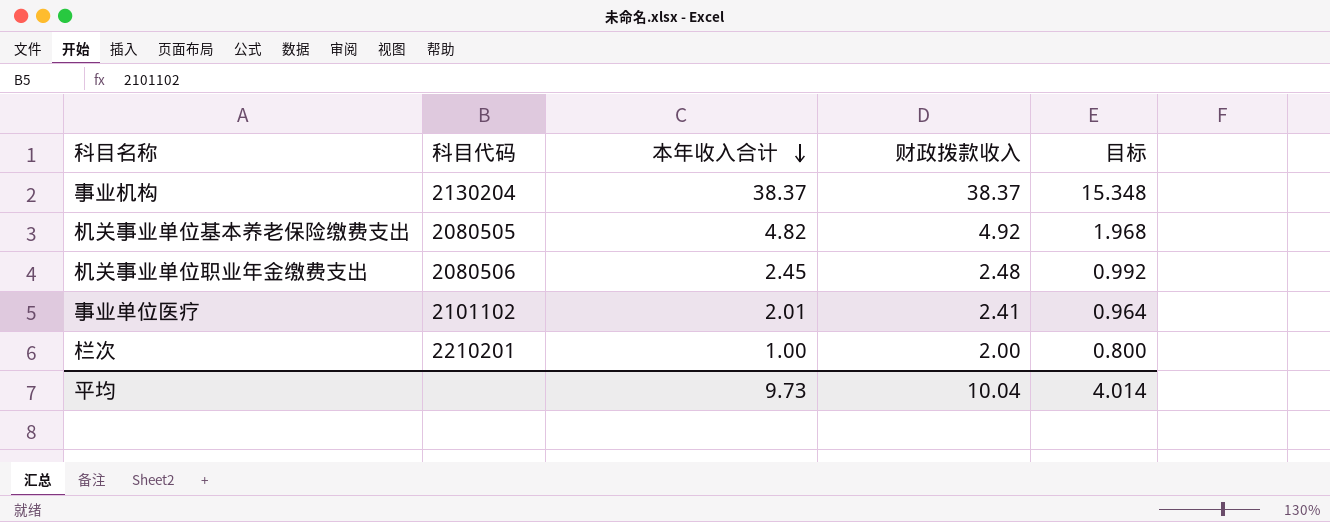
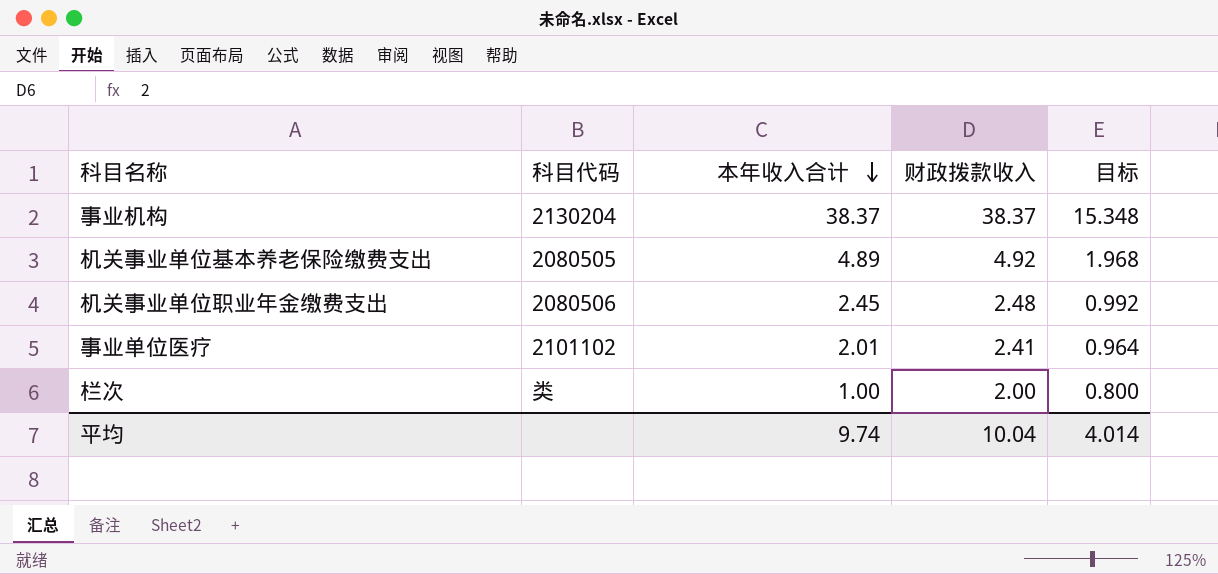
机关事业单位基本养老保险缴费支出 | 本年收入合计: 4.82 -> 4.89
栏次 | 科目代码: 2210201 -> 类
平均 | 本年收入合计: 9.73 -> 9.74

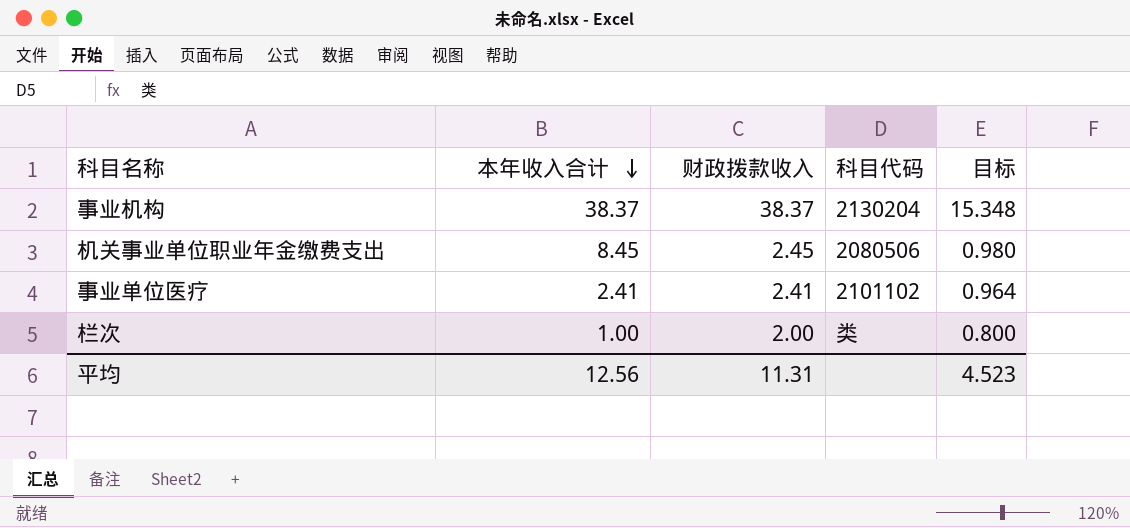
column 科目代码 | position: 2 -> 4
row 机关事业单位基本养老保险缴费支出: 2080505 | 4.89 | 4.92 | 1.968 -> none
机关事业单位职业年金缴费支出 | 本年收入合计: 2.45 -> 8.45
机关事业单位职业年金缴费支出 | 财政拨款收入: 2.48 -> 2.45
机关事业单位职业年金缴费支出 | 目标: 0.992 -> 0.980
事业单位医疗 | 本年收入合计: 2.01 -> 2.41
平均 | 本年收入合计: 9.74 -> 12.56
平均 | 财政拨款收入: 10.04 -> 11.31
平均 | 目标: 4.014 -> 4.523

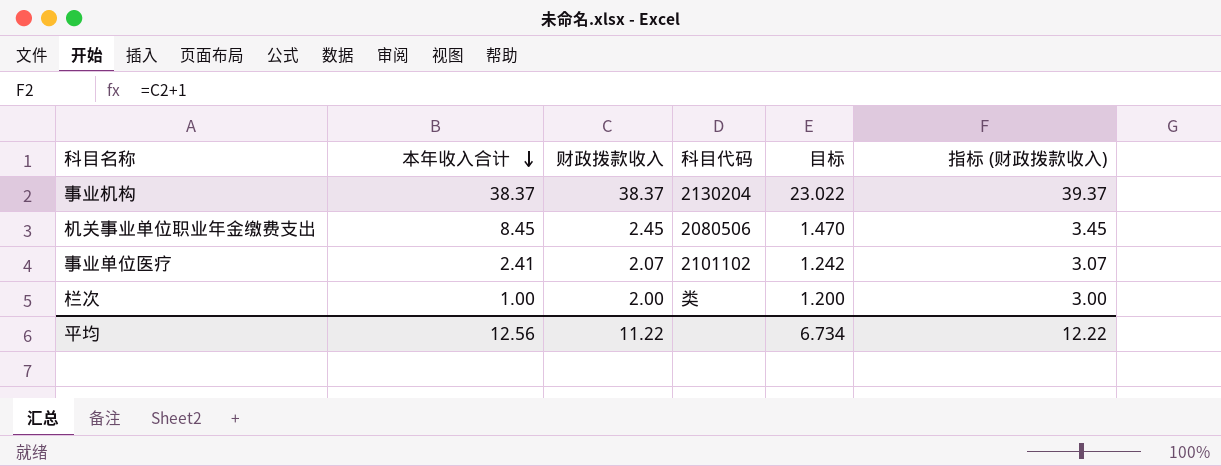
column 目标 | formula: [财政拨款收入] * 0.4 -> [财政拨款收入] * 0.6
column 指标 (财政拨款收入) | formula: none -> [财政拨款收入] + 1
事业单位医疗 | 财政拨款收入: 2.41 -> 2.07
平均 | 财政拨款收入: 11.31 -> 11.22
平均 | 目标: 4.523 -> 6.734

